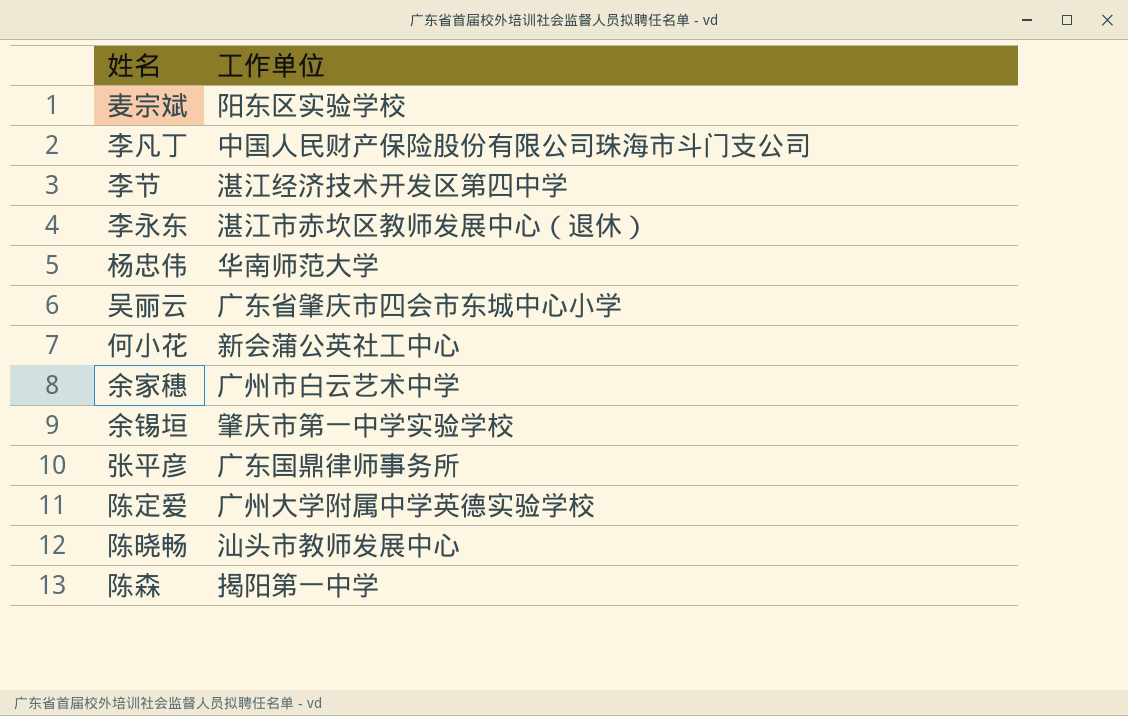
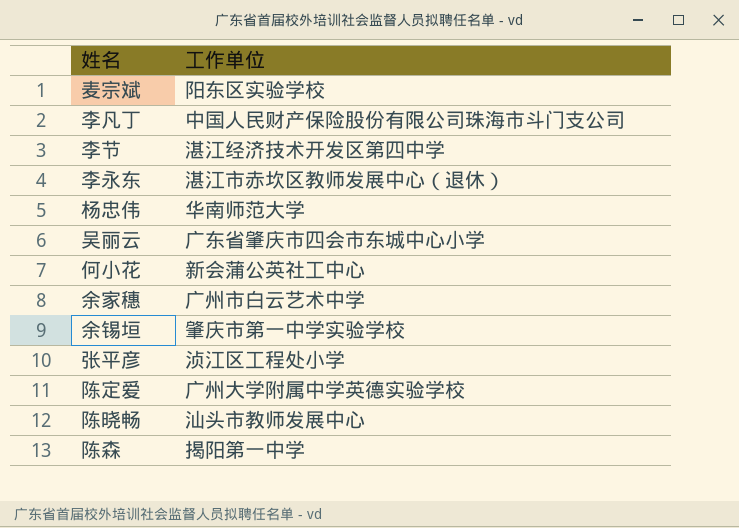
张平彦 | 工作单位: 广东国鼎律师事务所 -> 浈江区工程处小学

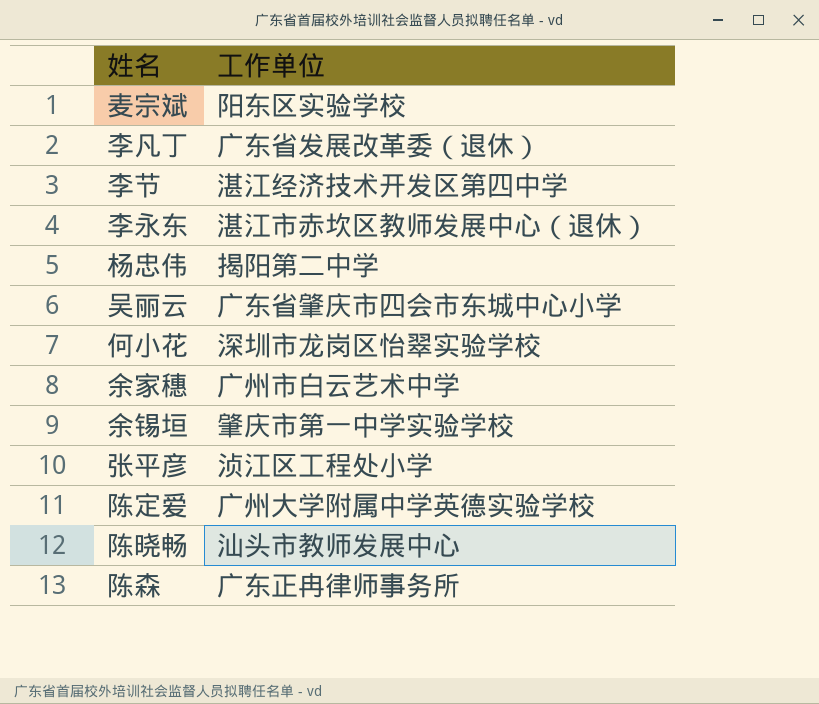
李凡丁 | 工作单位: 中国人民财产保险股份有限公司珠海市斗门支公司 -> 广东省发展改革委（退休）
杨忠伟 | 工作单位: 华南师范大学 -> 揭阳第二中学
何小花 | 工作单位: 新会蒲公英社工中心 -> 深圳市龙岗区怡翠实验学校
陈森 | 工作单位: 揭阳第一中学 -> 广东正冉律师事务所

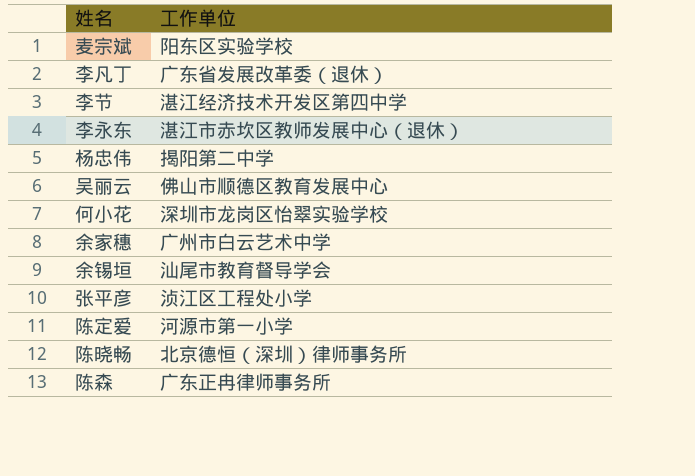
吴丽云 | 工作单位: 广东省肇庆市四会市东城中心小学 -> 佛山市顺德区教育发展中心
余锡垣 | 工作单位: 肇庆市第一中学实验学校 -> 汕尾市教育督导学会
陈定爱 | 工作单位: 广州大学附属中学英德实验学校 -> 河源市第一小学
陈晓畅 | 工作单位: 汕头市教师发展中心 -> 北京德恒（深圳）律师事务所

